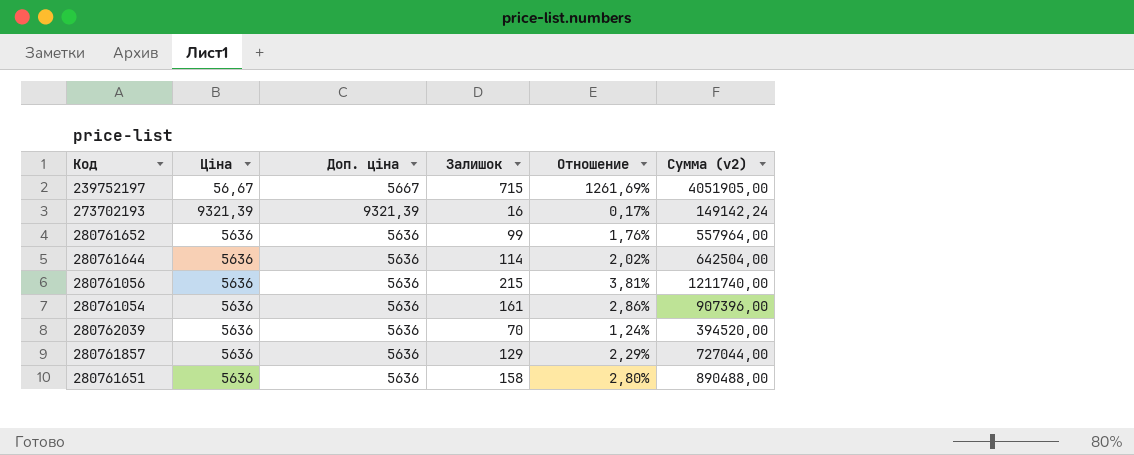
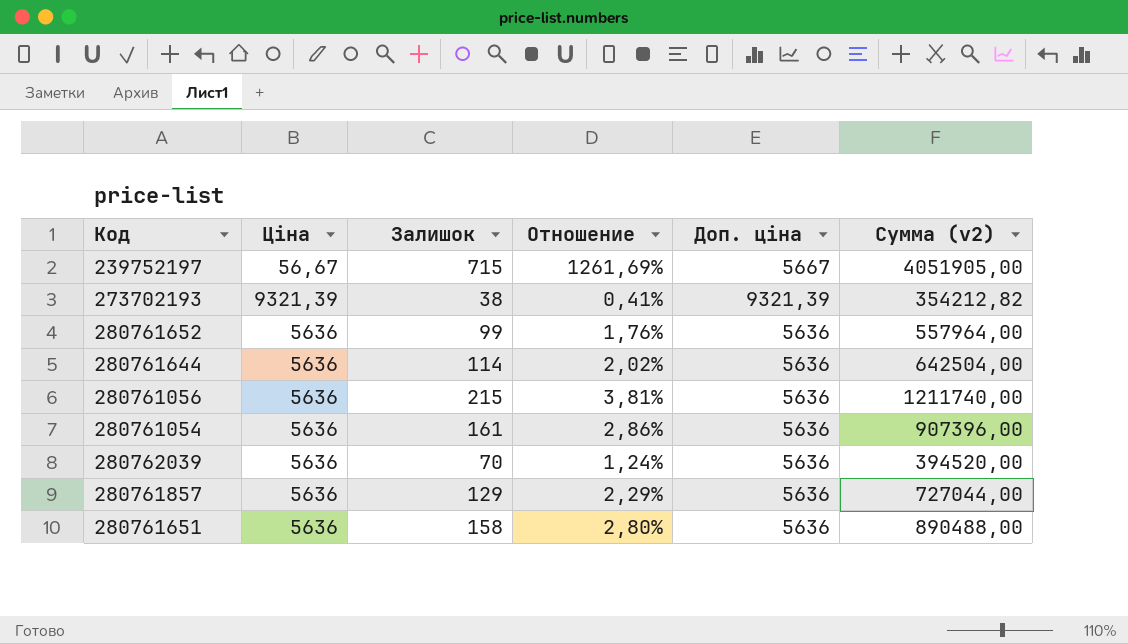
column Доп. ціна | position: 3 -> 5
273702193 | Залишок: 16 -> 38
273702193 | Отношение: 0,17% -> 0,41%
273702193 | Сумма (v2): 149142,24 -> 354212,82

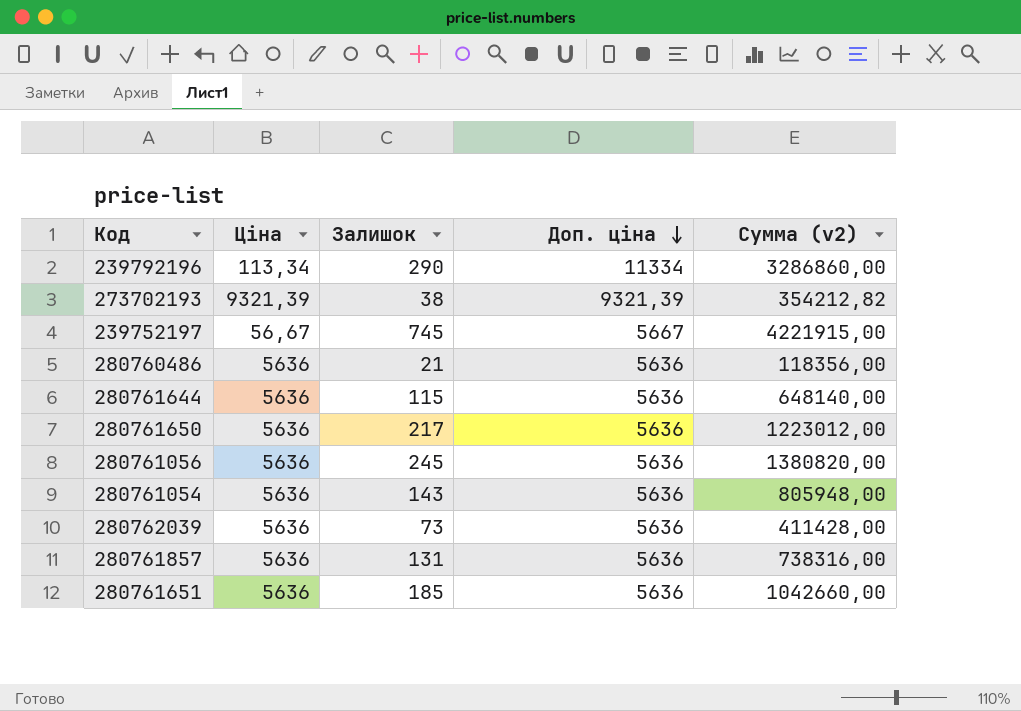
row order: none -> Доп. ціна descending
column Отношение | formula: [Залишок] / [Ціна] -> none
row 280761652: 5636 | 99 | 1,76% | 5636 | 557964,00 -> none
row 239792196: none -> 113,34 | 290 | 11334 | 3286860,00
239752197 | Залишок: 715 -> 745
239752197 | Сумма (v2): 4051905,00 -> 4221915,00
row 280760486: none -> 5636 | 21 | 5636 | 118356,00
280761644 | Залишок: 114 -> 115
280761644 | Сумма (v2): 642504,00 -> 648140,00
row 280761650: none -> 5636 | 217 | 5636 | 1223012,00
280761056 | Залишок: 215 -> 245
280761056 | Сумма (v2): 1211740,00 -> 1380820,00
280761054 | Залишок: 161 -> 143
280761054 | Сумма (v2): 907396,00 -> 805948,00
280762039 | Залишок: 70 -> 73
280762039 | Сумма (v2): 394520,00 -> 411428,00
280761857 | Залишок: 129 -> 131
280761857 | Сумма (v2): 727044,00 -> 738316,00
280761651 | Залишок: 158 -> 185
280761651 | Сумма (v2): 890488,00 -> 1042660,00

